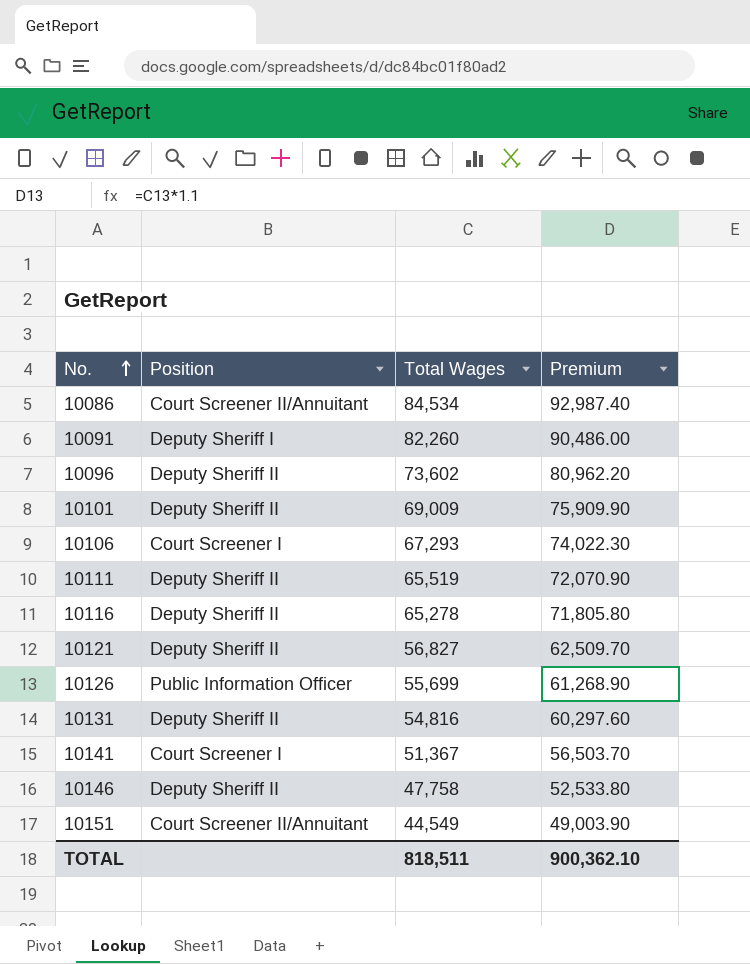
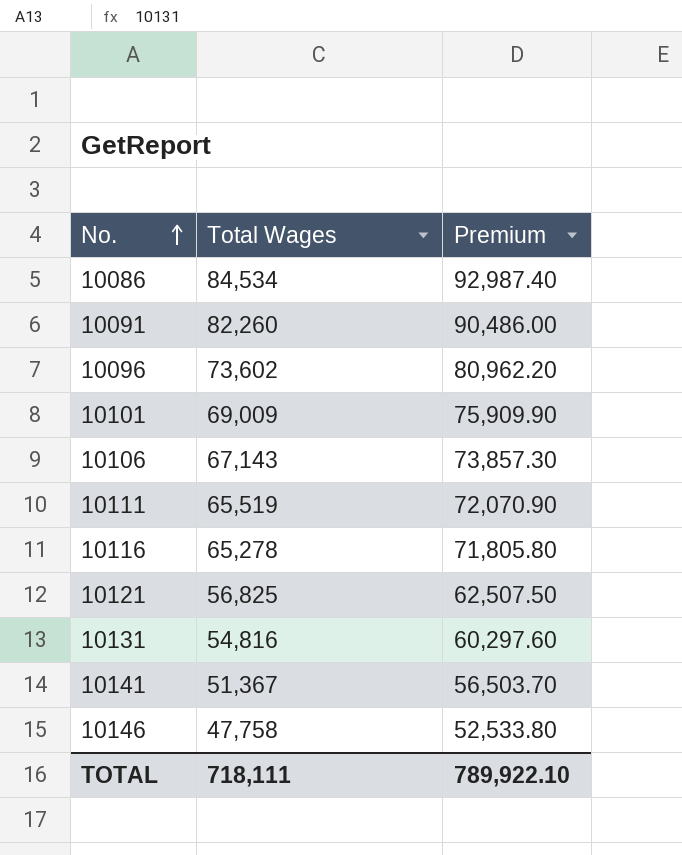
column Position | position: 2 -> none
row 10126: Public Information Officer | 55,699 | 61,268.90 -> none
row 10151: Court Screener II/Annuitant | 44,549 | 49,003.90 -> none
10106 | Total Wages: 67,293 -> 67,143
10106 | Premium: 74,022.30 -> 73,857.30
10121 | Total Wages: 56,827 -> 56,825
10121 | Premium: 62,509.70 -> 62,507.50
TOTAL | Total Wages: 818,511 -> 718,111
TOTAL | Premium: 900,362.10 -> 789,922.10

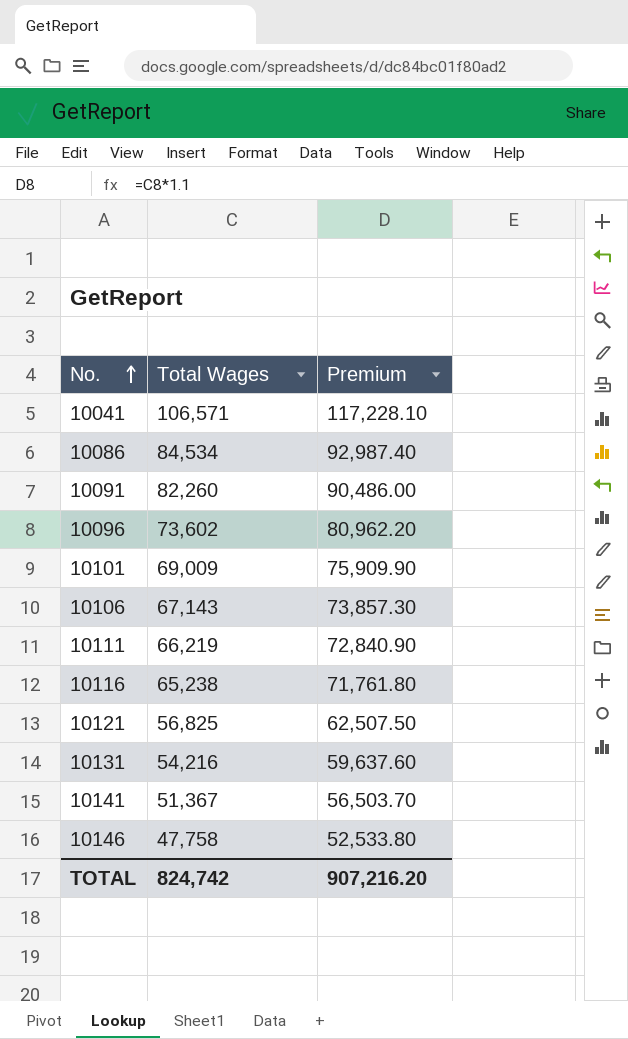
row 10041: none -> 106,571 | 117,228.10
10111 | Total Wages: 65,519 -> 66,219
10111 | Premium: 72,070.90 -> 72,840.90
10116 | Total Wages: 65,278 -> 65,238
10116 | Premium: 71,805.80 -> 71,761.80
10131 | Total Wages: 54,816 -> 54,216
10131 | Premium: 60,297.60 -> 59,637.60
TOTAL | Total Wages: 718,111 -> 824,742
TOTAL | Premium: 789,922.10 -> 907,216.20

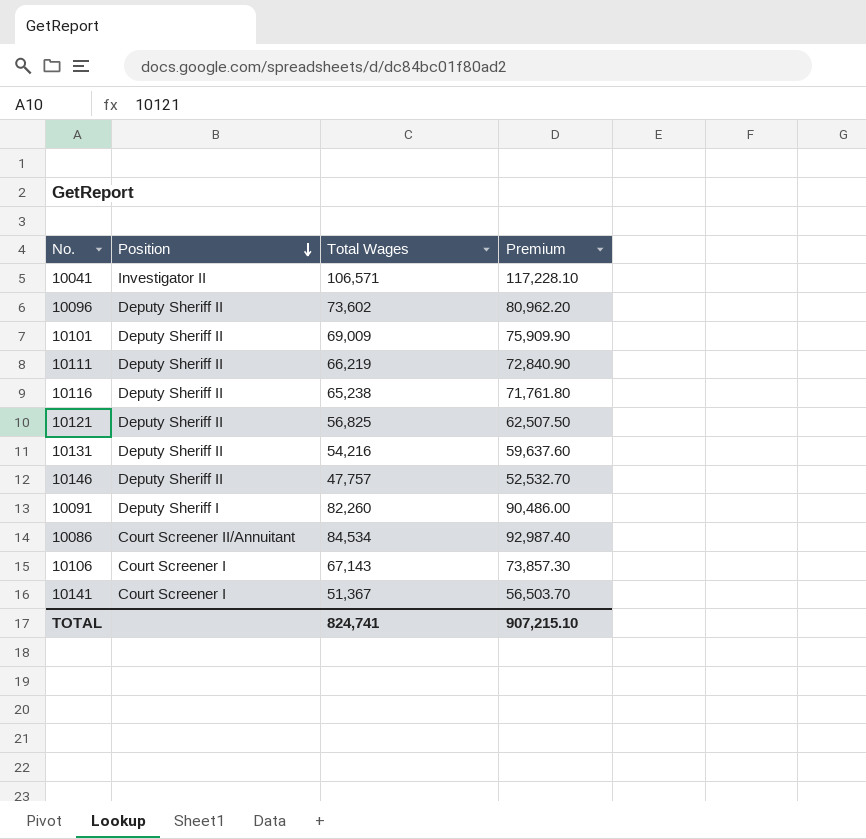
row order: No. ascending -> Position descending
column Position | position: none -> 2
10146 | Total Wages: 47,758 -> 47,757
10146 | Premium: 52,533.80 -> 52,532.70
TOTAL | Total Wages: 824,742 -> 824,741
TOTAL | Premium: 907,216.20 -> 907,215.10

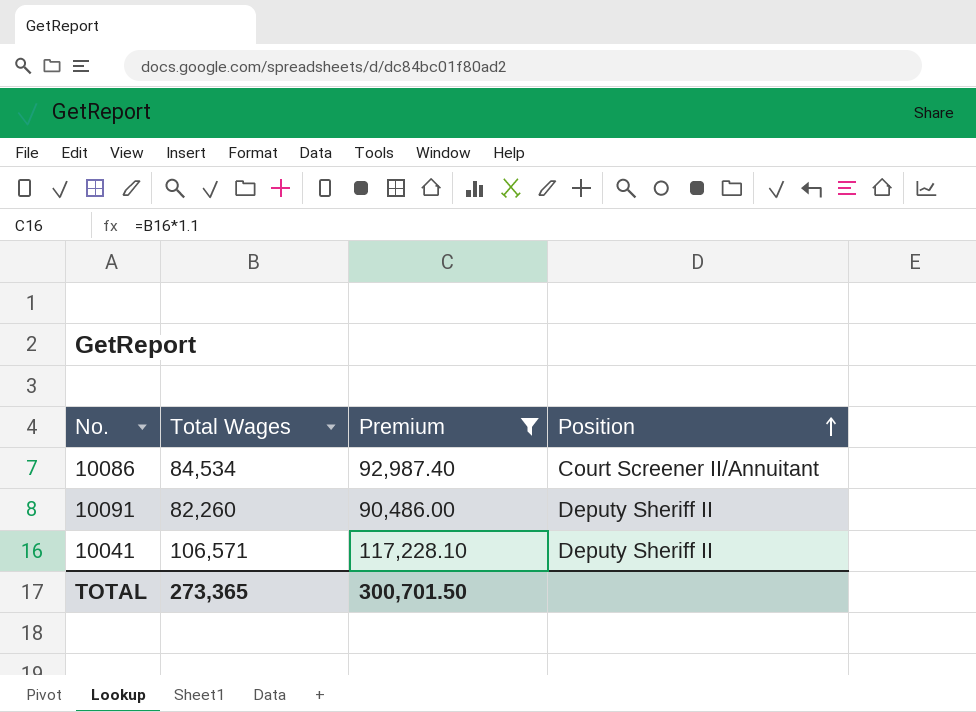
filter: none -> Premium >= 90,486.00
row order: Position descending -> Position ascending
column Position | position: 2 -> 4
10091 | Position: Deputy Sheriff I -> Deputy Sheriff II
10041 | Position: Investigator II -> Deputy Sheriff II
TOTAL | Total Wages: 824,741 -> 273,365
TOTAL | Premium: 907,215.10 -> 300,701.50

